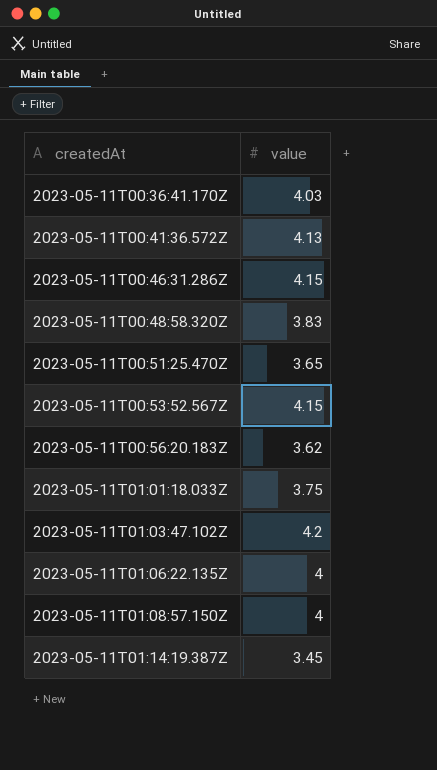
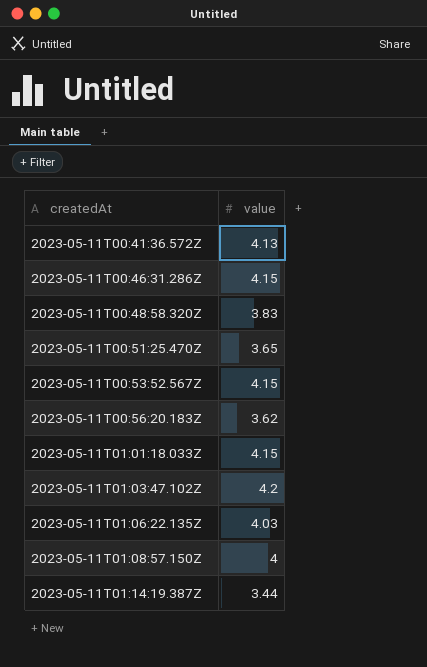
row 2023-05-11T00:36:41.170Z: 4.03 -> none
2023-05-11T01:01:18.033Z | value: 3.75 -> 4.15
2023-05-11T01:06:22.135Z | value: 4 -> 4.03
2023-05-11T01:14:19.387Z | value: 3.45 -> 3.44

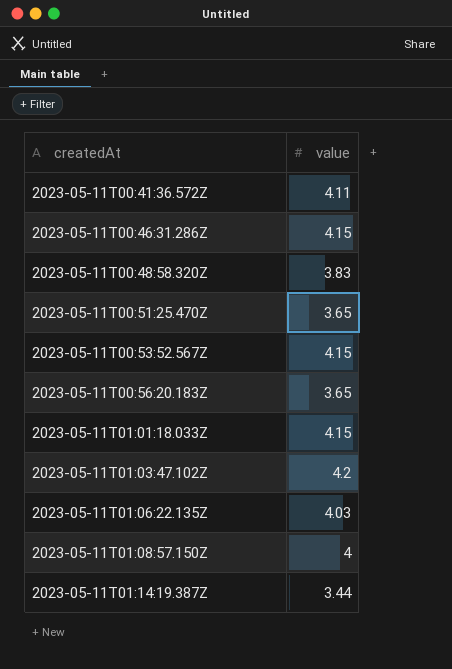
2023-05-11T00:41:36.572Z | value: 4.13 -> 4.11
2023-05-11T00:56:20.183Z | value: 3.62 -> 3.65

